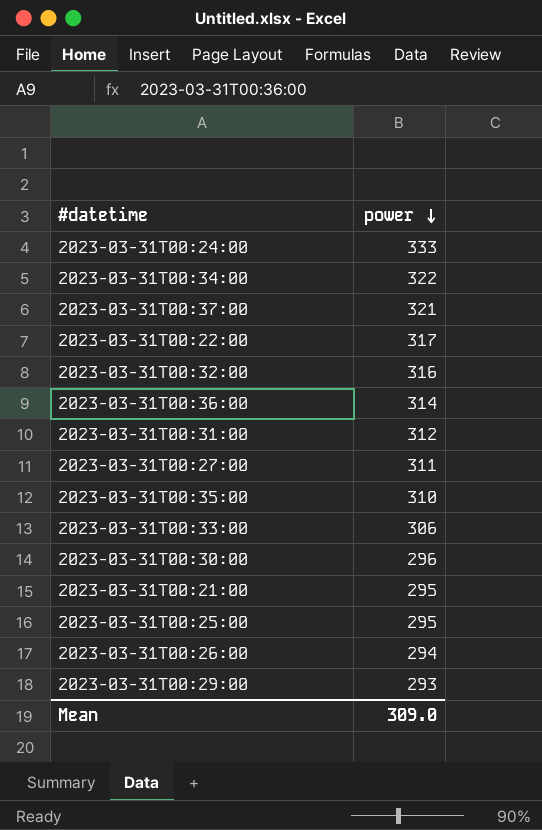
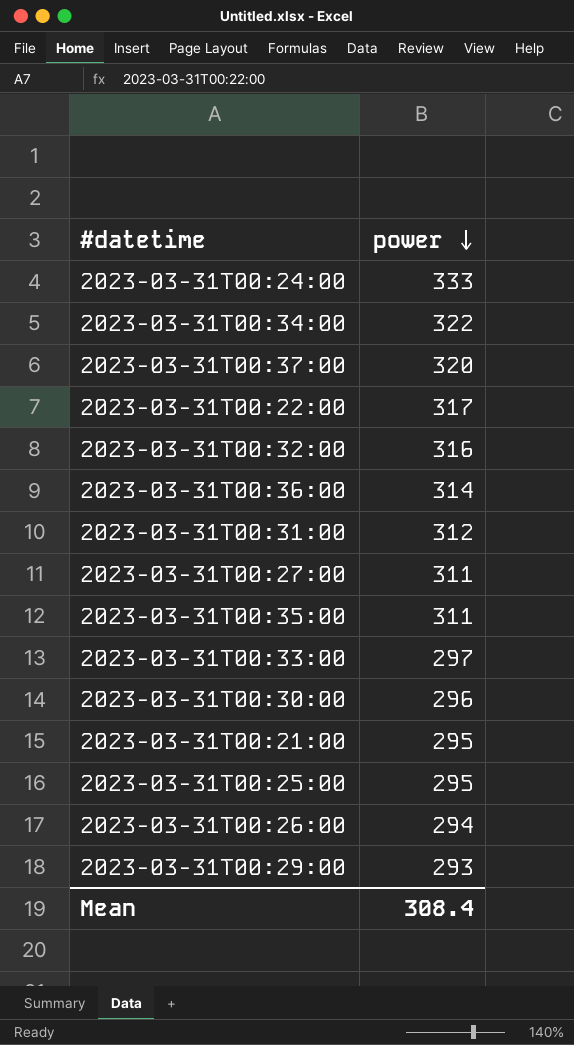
2023-03-31T00:37:00 | power: 321 -> 320
2023-03-31T00:35:00 | power: 310 -> 311
2023-03-31T00:33:00 | power: 306 -> 297
Mean | power: 309.0 -> 308.4

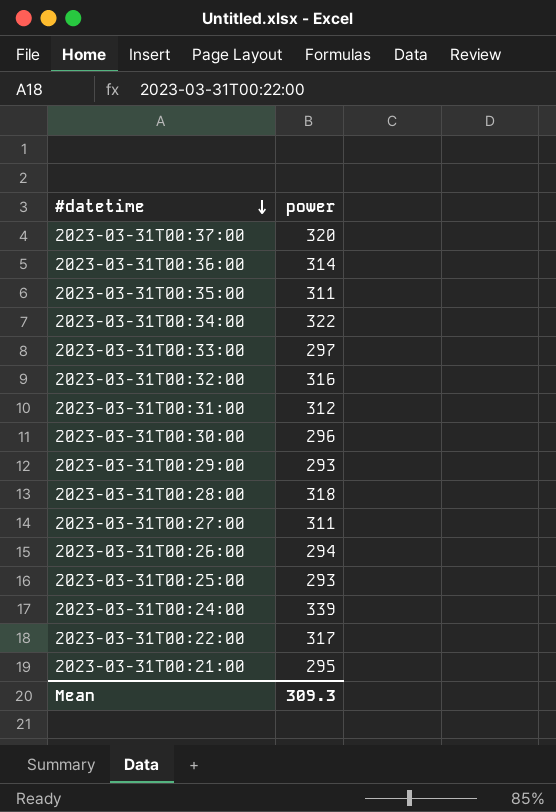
row order: power descending -> #datetime descending
row 2023-03-31T00:28:00: none -> 318
2023-03-31T00:25:00 | power: 295 -> 293
2023-03-31T00:24:00 | power: 333 -> 339
Mean | power: 308.4 -> 309.3

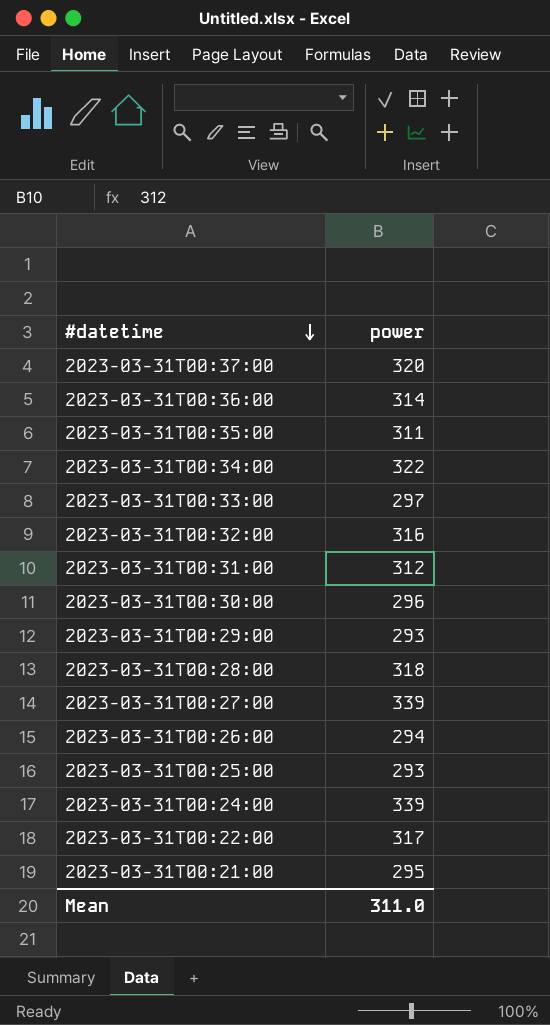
2023-03-31T00:27:00 | power: 311 -> 339
Mean | power: 309.3 -> 311.0

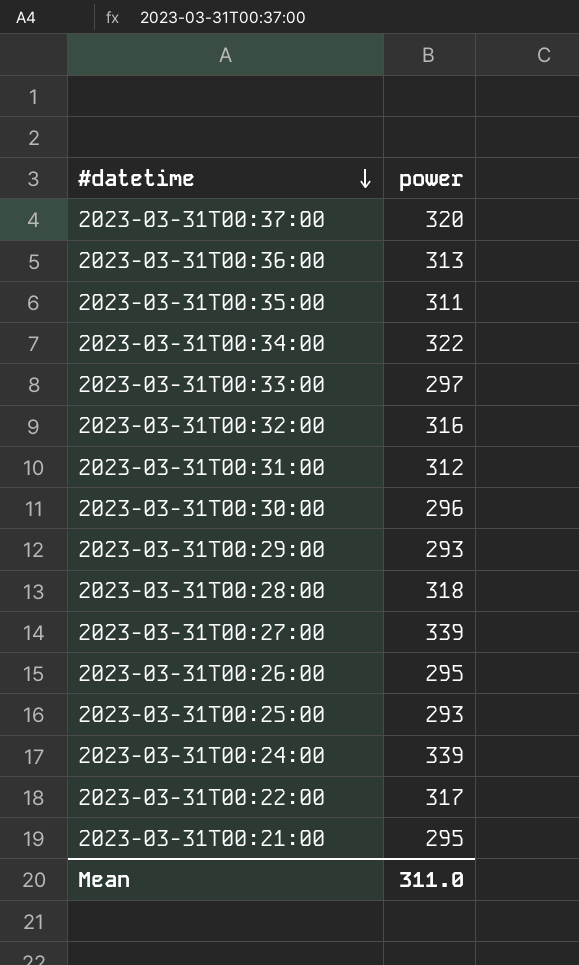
2023-03-31T00:36:00 | power: 314 -> 313
2023-03-31T00:26:00 | power: 294 -> 295

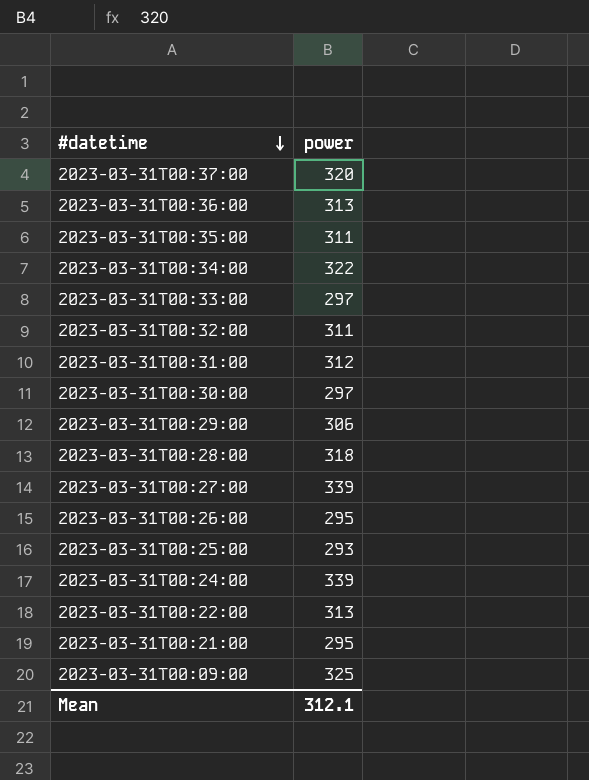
2023-03-31T00:32:00 | power: 316 -> 311
2023-03-31T00:30:00 | power: 296 -> 297
2023-03-31T00:29:00 | power: 293 -> 306
2023-03-31T00:22:00 | power: 317 -> 313
row 2023-03-31T00:09:00: none -> 325
Mean | power: 311.0 -> 312.1

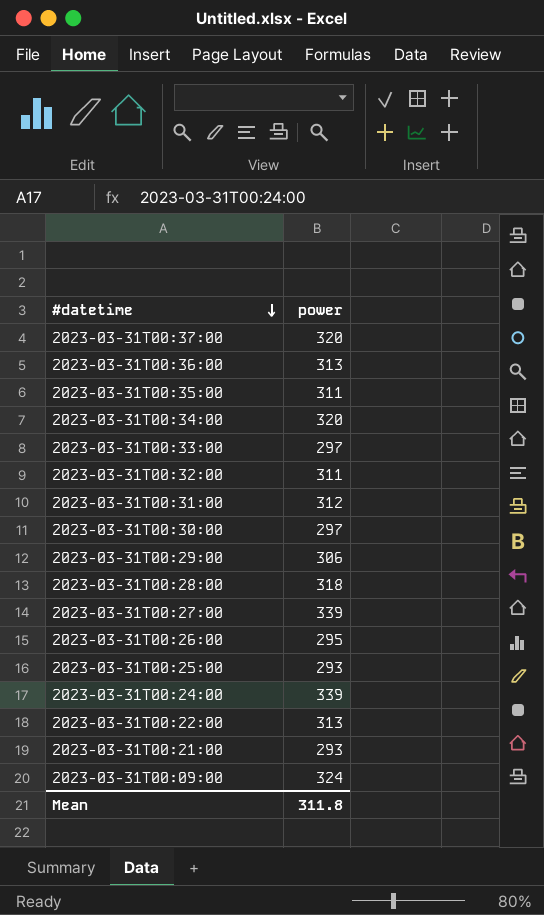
2023-03-31T00:34:00 | power: 322 -> 320
2023-03-31T00:21:00 | power: 295 -> 293
2023-03-31T00:09:00 | power: 325 -> 324
Mean | power: 312.1 -> 311.8

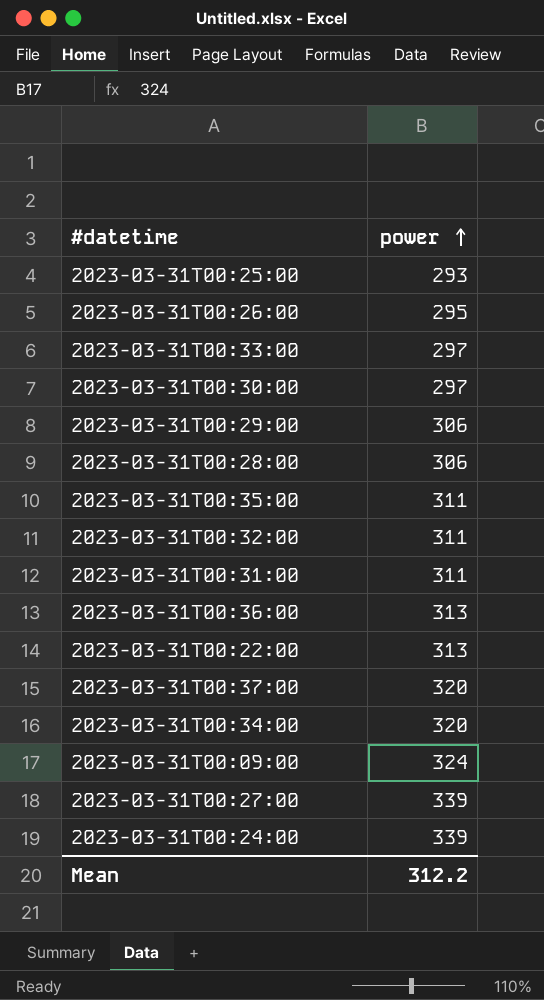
row order: #datetime descending -> power ascending
row 2023-03-31T00:21:00: 293 -> none
2023-03-31T00:28:00 | power: 318 -> 306
2023-03-31T00:31:00 | power: 312 -> 311
Mean | power: 311.8 -> 312.2

